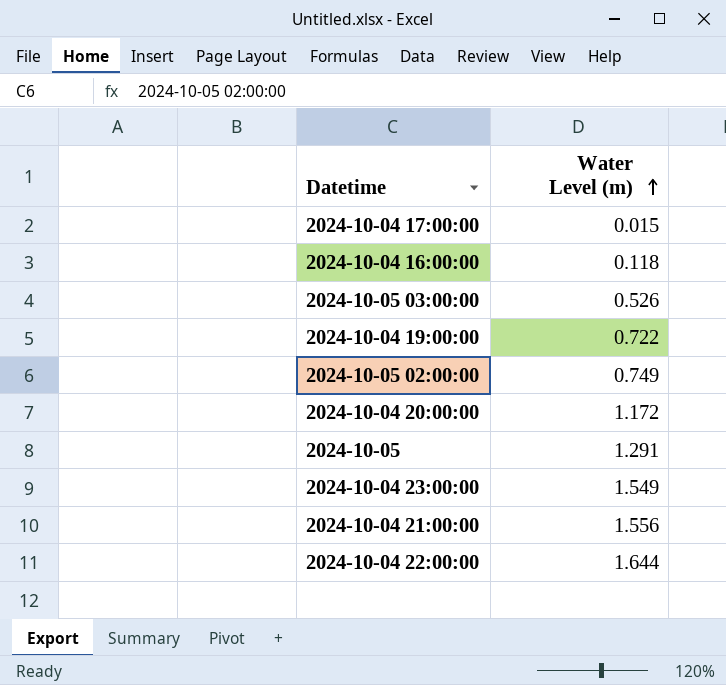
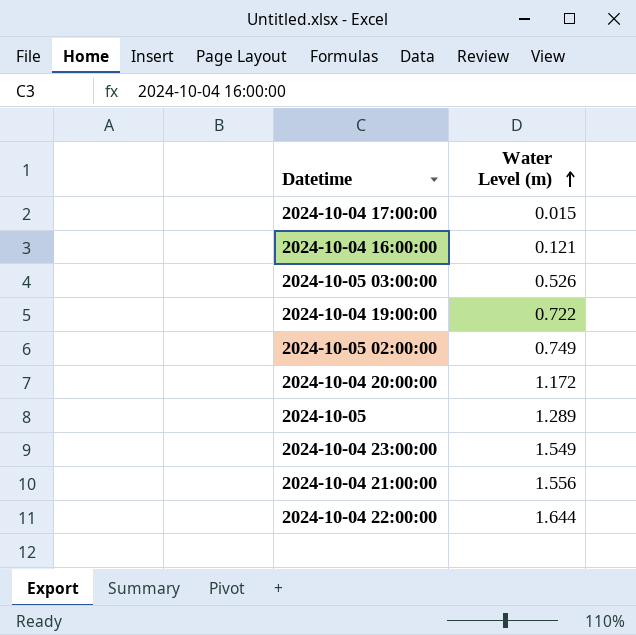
2024-10-04 16:00:00 | Water Level (m): 0.118 -> 0.121
2024-10-05 | Water Level (m): 1.291 -> 1.289

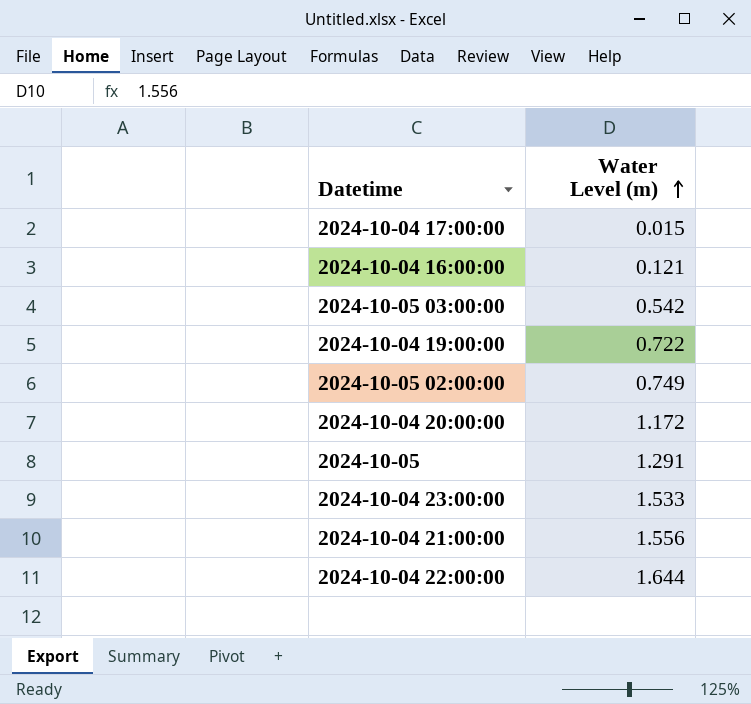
2024-10-05 03:00:00 | Water Level (m): 0.526 -> 0.542
2024-10-05 | Water Level (m): 1.289 -> 1.291
2024-10-04 23:00:00 | Water Level (m): 1.549 -> 1.533

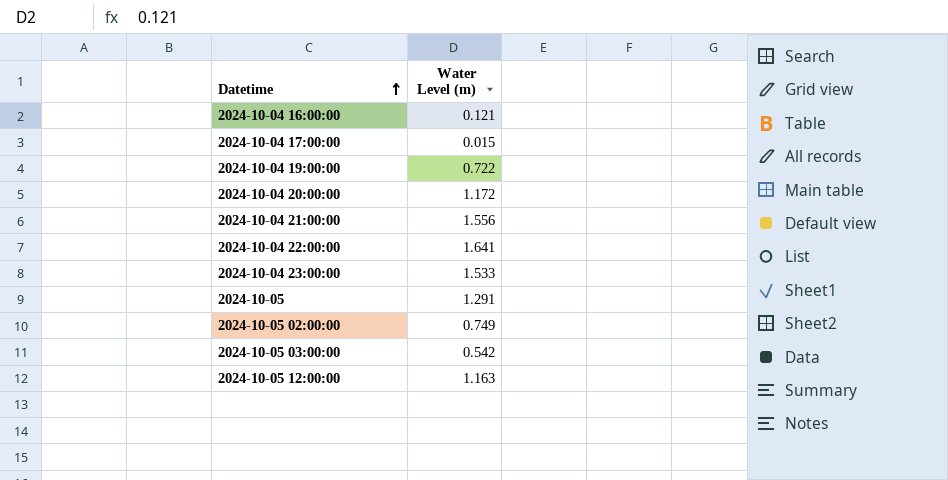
row order: Water Level (m) ascending -> Datetime ascending
2024-10-04 22:00:00 | Water Level (m): 1.644 -> 1.641
row 2024-10-05 12:00:00: none -> 1.163

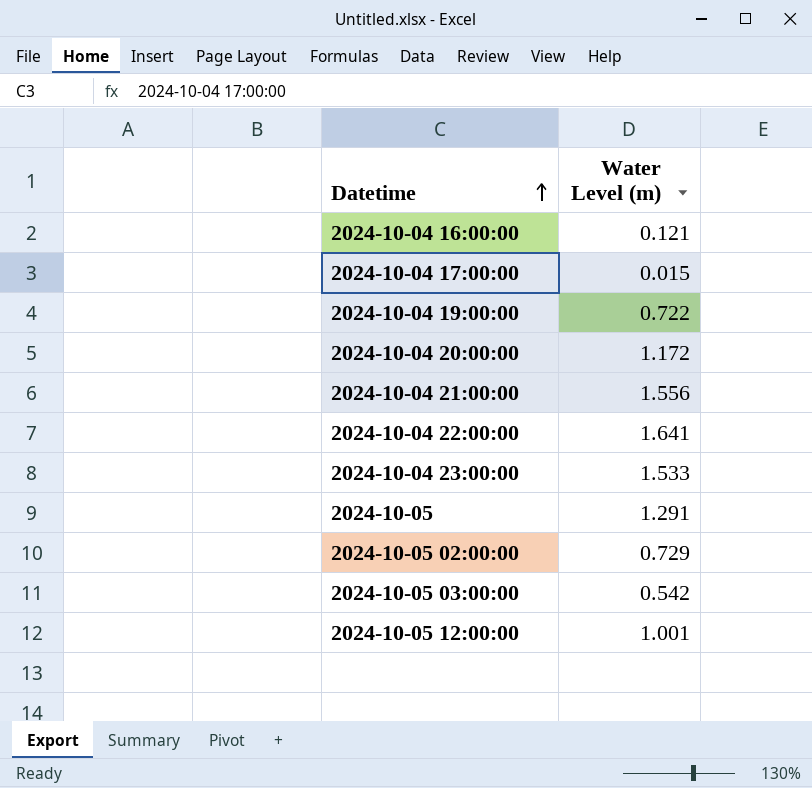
2024-10-05 02:00:00 | Water Level (m): 0.749 -> 0.729
2024-10-05 12:00:00 | Water Level (m): 1.163 -> 1.001

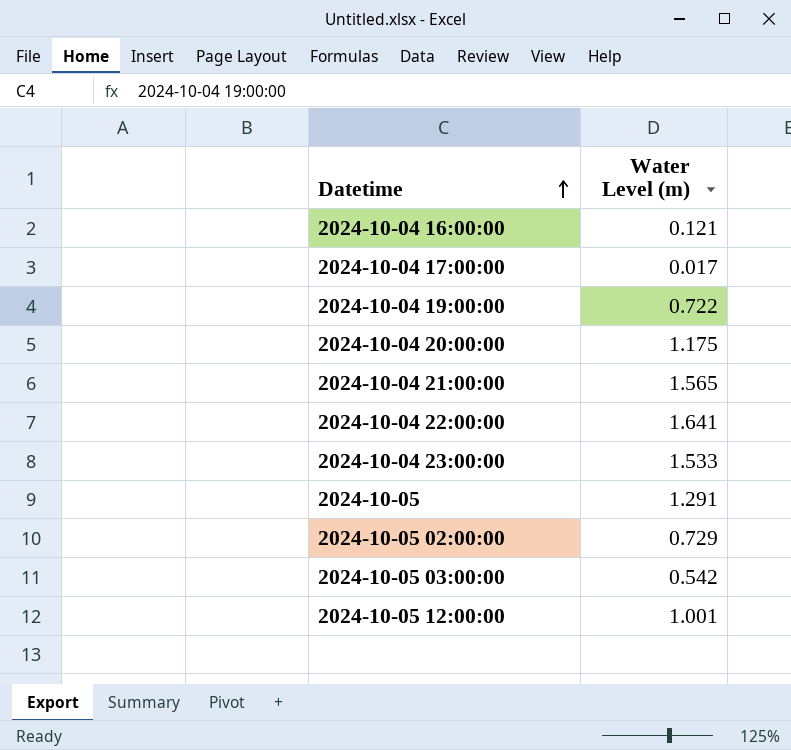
2024-10-04 17:00:00 | Water Level (m): 0.015 -> 0.017
2024-10-04 20:00:00 | Water Level (m): 1.172 -> 1.175
2024-10-04 21:00:00 | Water Level (m): 1.556 -> 1.565

